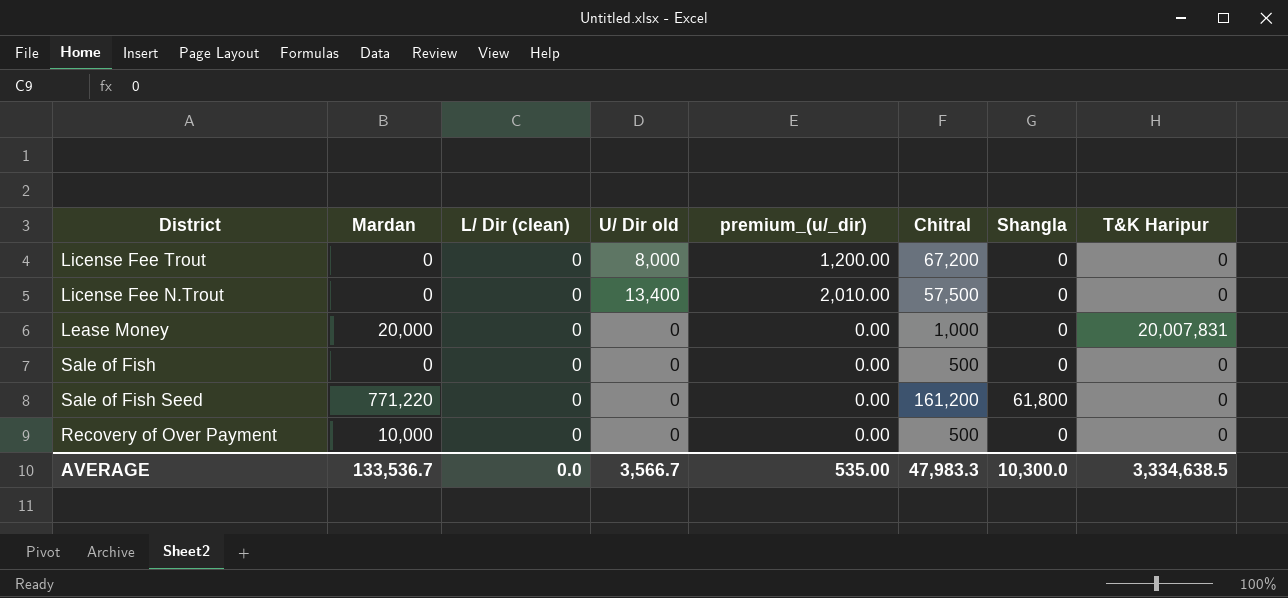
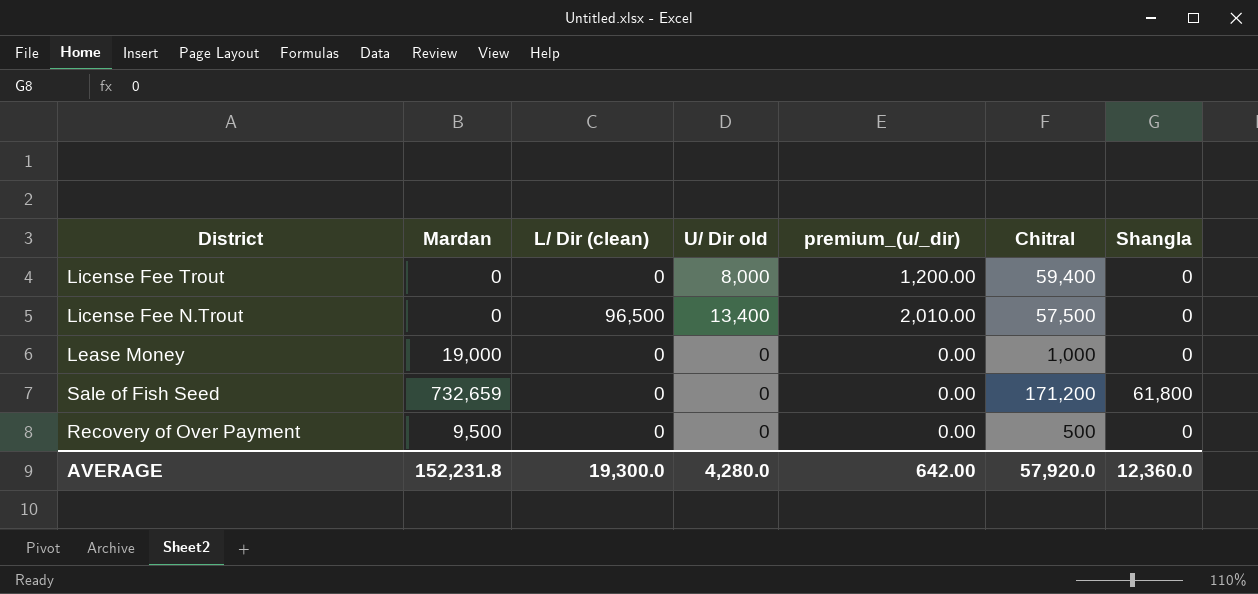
column T&K Haripur | position: 8 -> none
row Sale of Fish: 0 | 0 | 0 | 0.00 | 500 | 0 | 0 -> none
License Fee Trout | Chitral: 67,200 -> 59,400
License Fee N.Trout | L/ Dir (clean): 0 -> 96,500
Lease Money | Mardan: 20,000 -> 19,000
Sale of Fish Seed | Mardan: 771,220 -> 732,659
Sale of Fish Seed | Chitral: 161,200 -> 171,200
Recovery of Over Payment | Mardan: 10,000 -> 9,500
AVERAGE | Mardan: 133,536.7 -> 152,231.8
AVERAGE | L/ Dir (clean): 0.0 -> 19,300.0
AVERAGE | U/ Dir old: 3,566.7 -> 4,280.0
AVERAGE | premium_(u/_dir): 535.00 -> 642.00
AVERAGE | Chitral: 47,983.3 -> 57,920.0
AVERAGE | Shangla: 10,300.0 -> 12,360.0

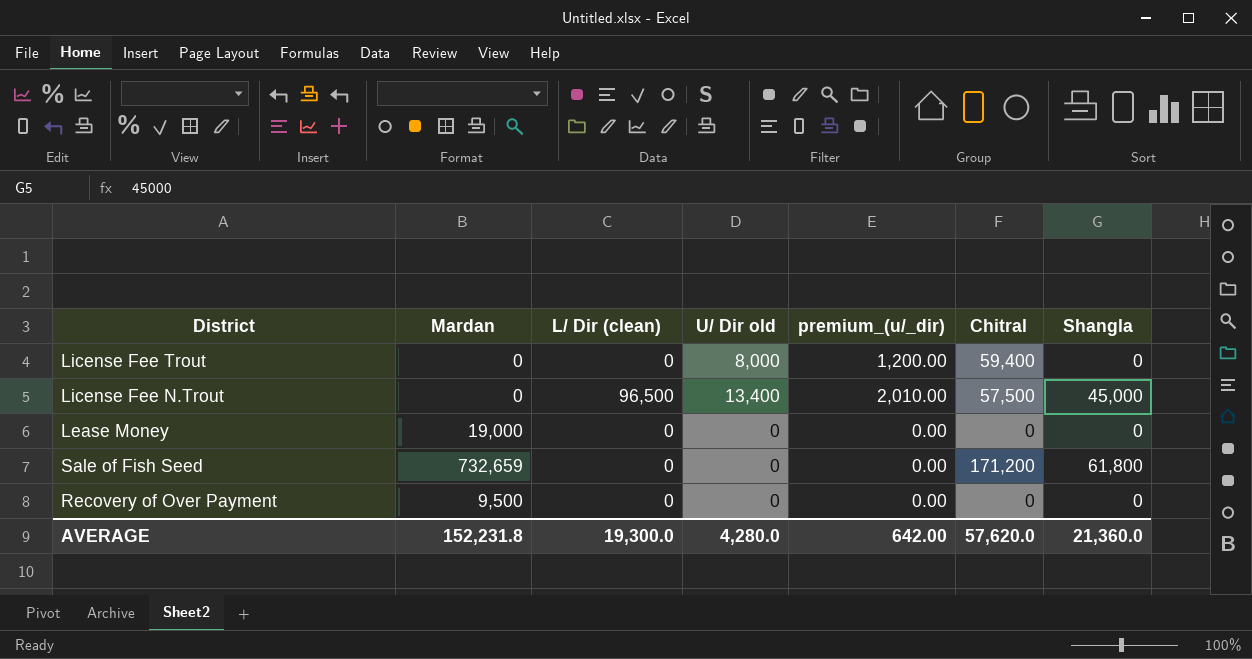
License Fee N.Trout | Shangla: 0 -> 45,000
Lease Money | Chitral: 1,000 -> 0
Recovery of Over Payment | Chitral: 500 -> 0
AVERAGE | Chitral: 57,920.0 -> 57,620.0
AVERAGE | Shangla: 12,360.0 -> 21,360.0

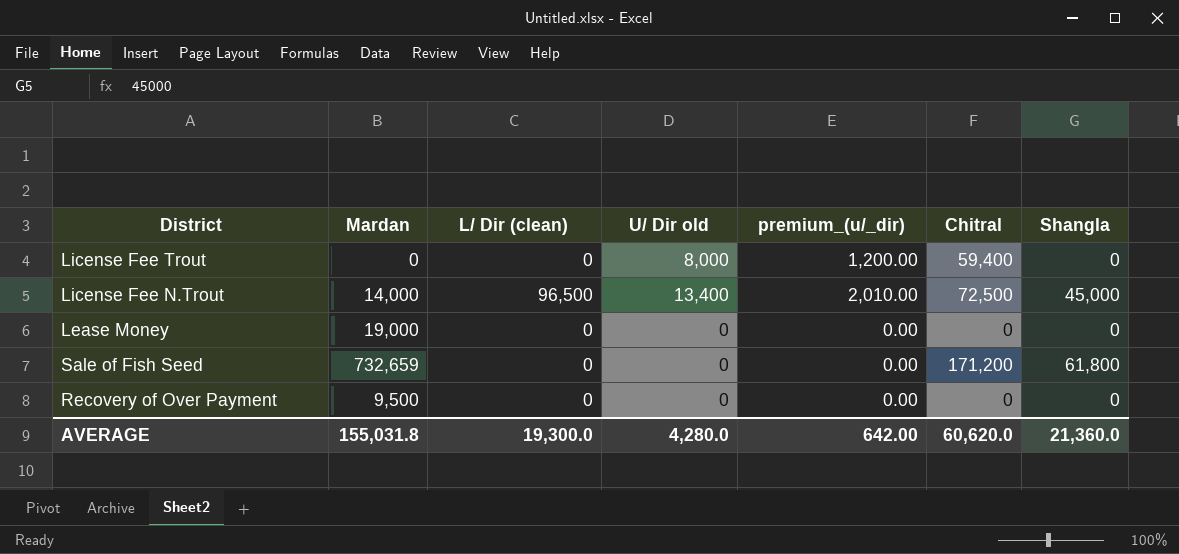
License Fee N.Trout | Mardan: 0 -> 14,000
License Fee N.Trout | Chitral: 57,500 -> 72,500
AVERAGE | Mardan: 152,231.8 -> 155,031.8
AVERAGE | Chitral: 57,620.0 -> 60,620.0

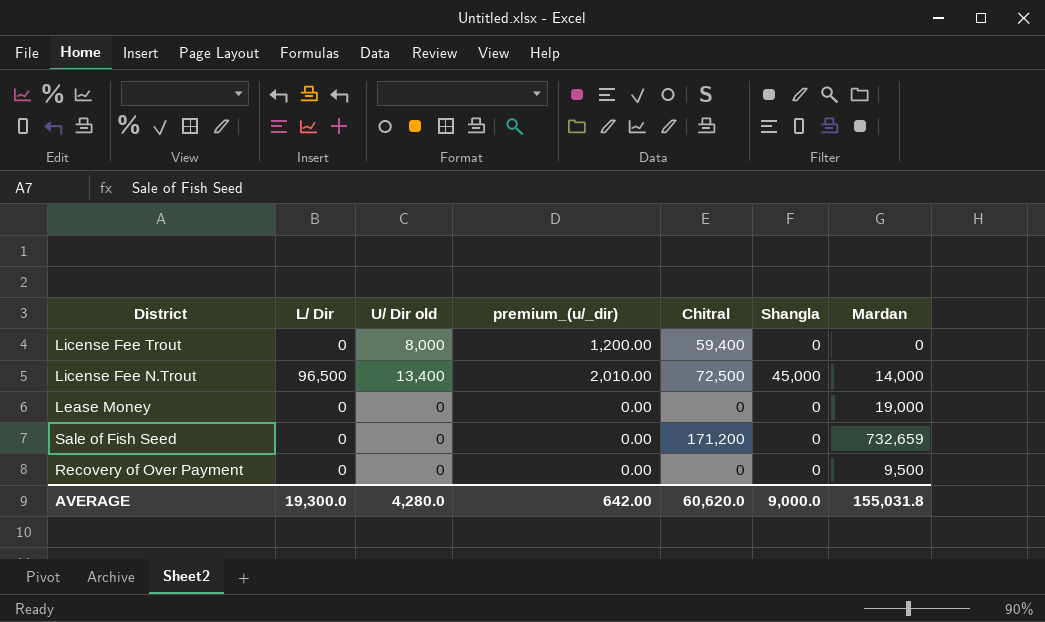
column name: L/ Dir (clean) -> L/ Dir
column Mardan | position: 2 -> 7
Sale of Fish Seed | Shangla: 61,800 -> 0
AVERAGE | Shangla: 21,360.0 -> 9,000.0

